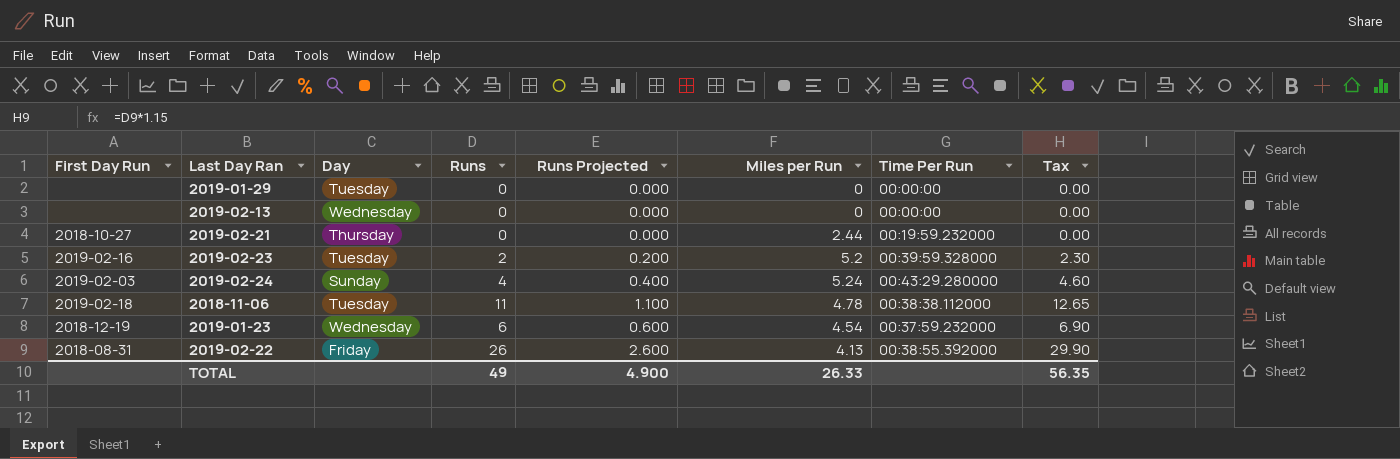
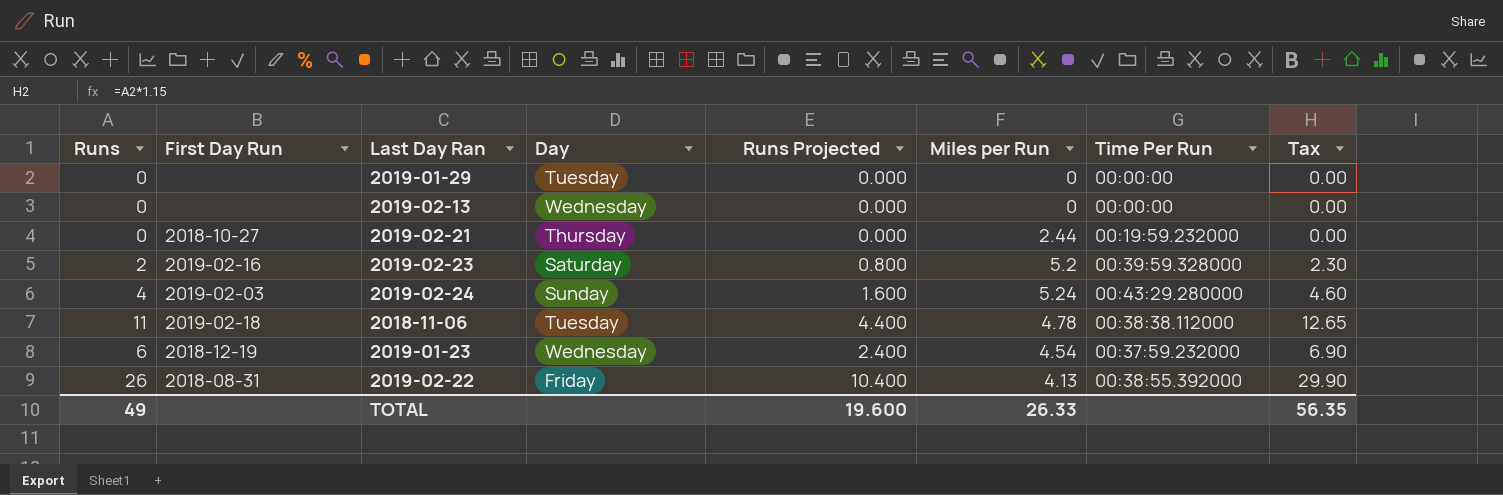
column Runs | position: 4 -> 1
column Runs Projected | formula: [Runs] * 0.1 -> [Runs] * 0.4
2019-02-23 | Day: Tuesday -> Saturday
TOTAL | Runs Projected: 4.900 -> 19.600

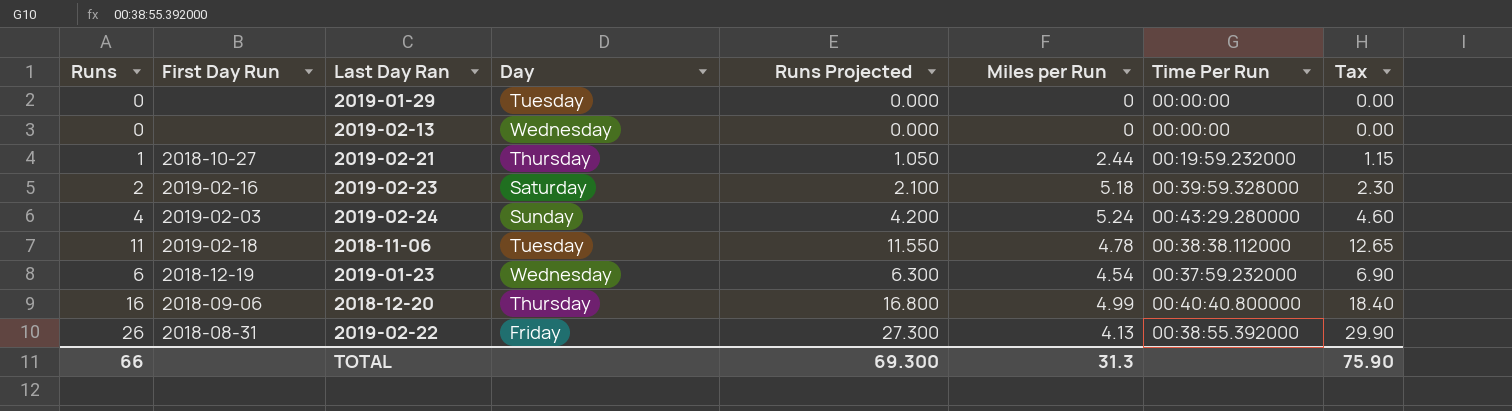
column Runs Projected | formula: [Runs] * 0.4 -> [Runs] * 1.05
2019-02-21 | Runs: 0 -> 1
2019-02-21 | Tax: 0.00 -> 1.15
2019-02-23 | Miles per Run: 5.2 -> 5.18
row 2018-12-20: none -> 16 | 2018-09-06 | Thursday | 16.800 | 4.99 | 00:40:40.800000 | 18.40
TOTAL | Runs: 49 -> 66
TOTAL | Runs Projected: 19.600 -> 69.300
TOTAL | Miles per Run: 26.33 -> 31.3
TOTAL | Tax: 56.35 -> 75.90

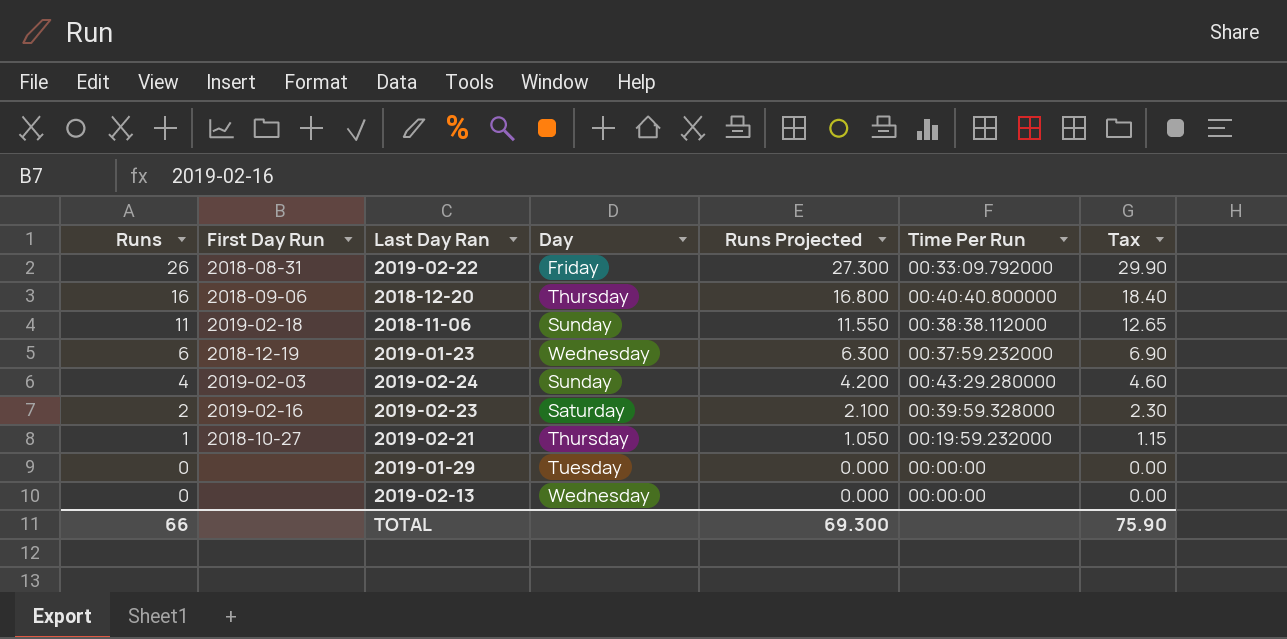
row order: none -> Runs descending
column Miles per Run | position: 6 -> none
2019-02-22 | Time Per Run: 00:38:55.392000 -> 00:33:09.792000
2018-11-06 | Day: Tuesday -> Sunday

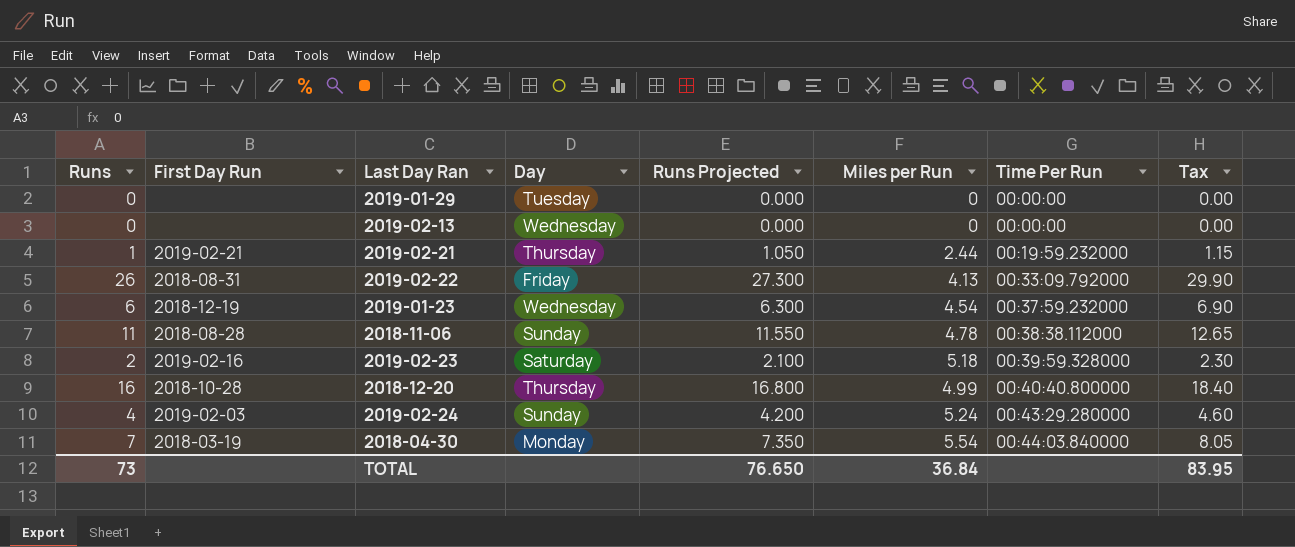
row order: Runs descending -> Time Per Run ascending
column Miles per Run | position: none -> 6
2019-02-21 | First Day Run: 2018-10-27 -> 2019-02-21
2018-11-06 | First Day Run: 2019-02-18 -> 2018-08-28
2018-12-20 | First Day Run: 2018-09-06 -> 2018-10-28
row 2018-04-30: none -> 7 | 2018-03-19 | Monday | 7.350 | 5.54 | 00:44:03.840000 | 8.05
TOTAL | Runs: 66 -> 73
TOTAL | Runs Projected: 69.300 -> 76.650
TOTAL | Tax: 75.90 -> 83.95

